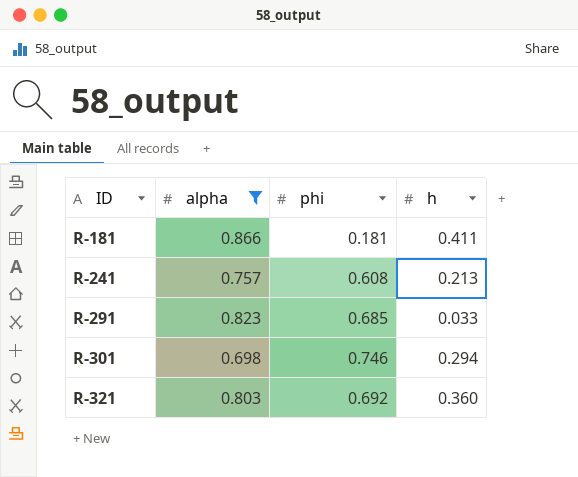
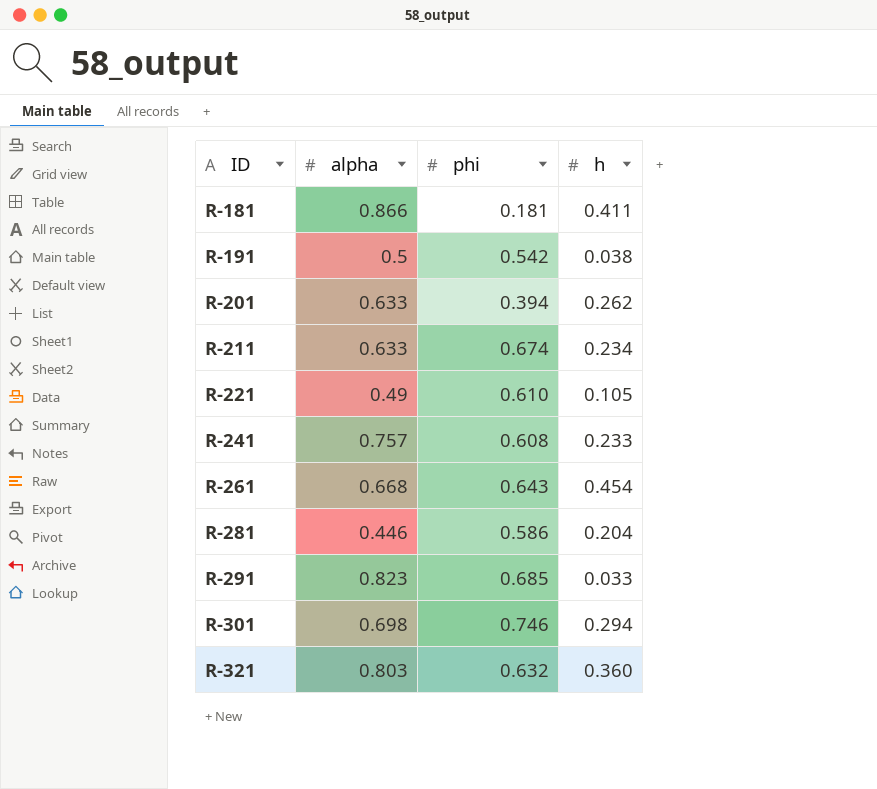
filter: alpha >= 0.698 -> none
R-241 | h: 0.213 -> 0.233
R-321 | phi: 0.692 -> 0.632

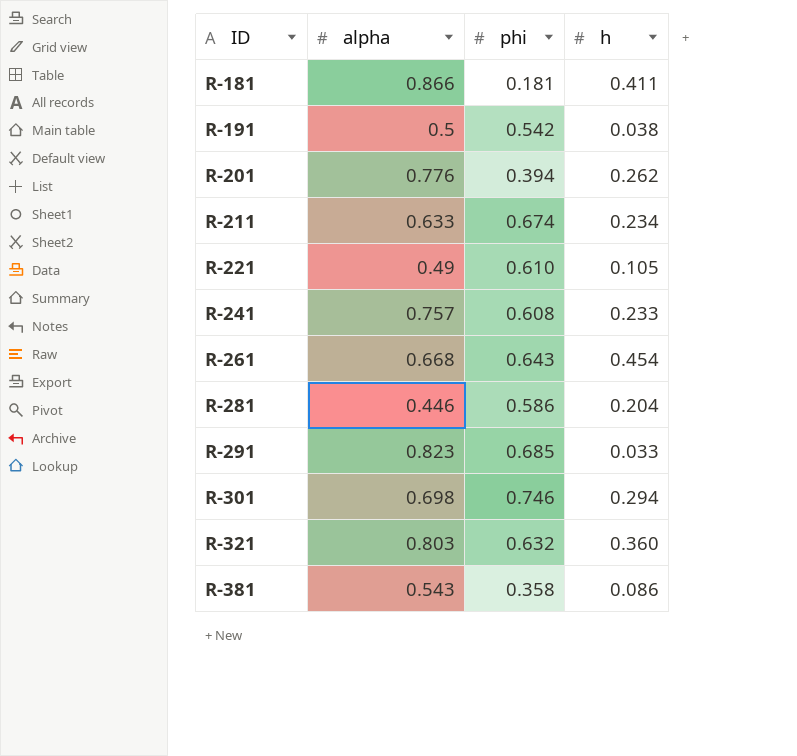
R-201 | alpha: 0.633 -> 0.776
row R-381: none -> 0.543 | 0.358 | 0.086

